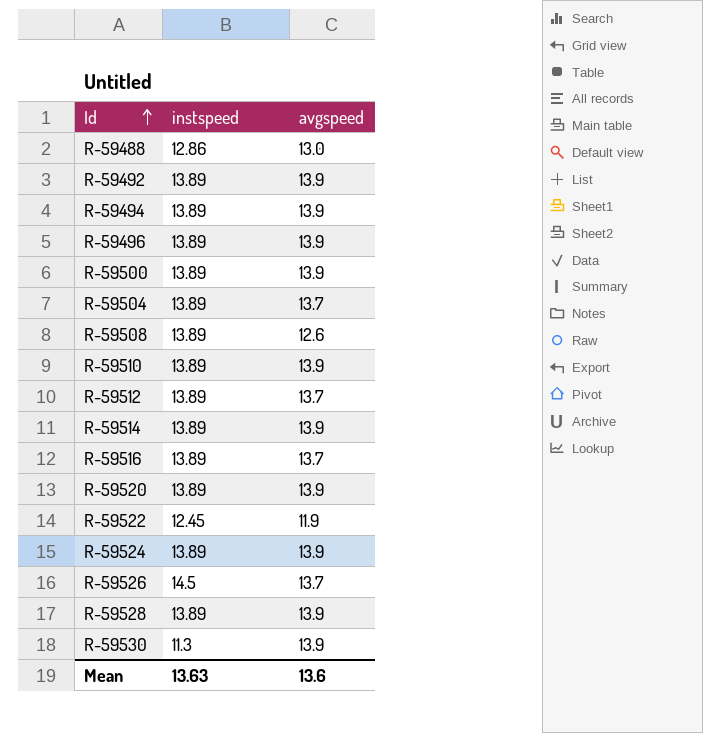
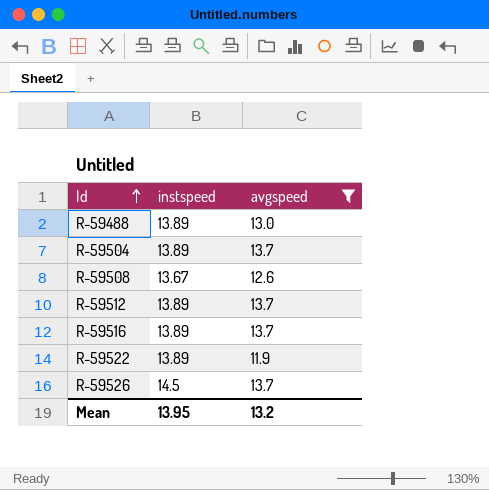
filter: none -> avgspeed != 13.9
R-59488 | instspeed: 12.86 -> 13.89
R-59508 | instspeed: 13.89 -> 13.67
R-59522 | instspeed: 12.45 -> 13.89
Mean | instspeed: 13.63 -> 13.95
Mean | avgspeed: 13.6 -> 13.2

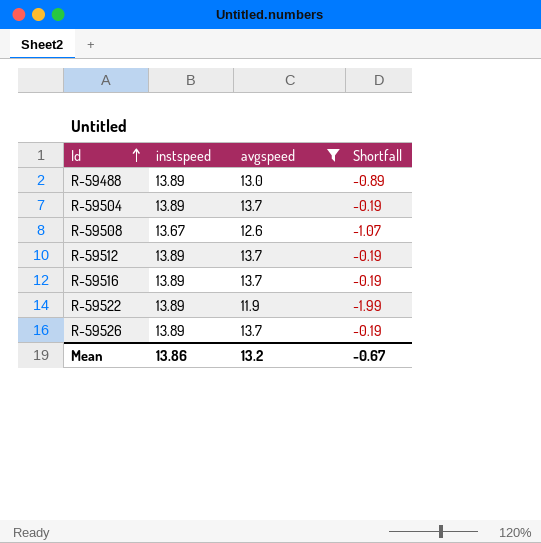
column Shortfall | formula: none -> [avgspeed] - [instspeed]
R-59526 | instspeed: 14.5 -> 13.89
Mean | instspeed: 13.95 -> 13.86

